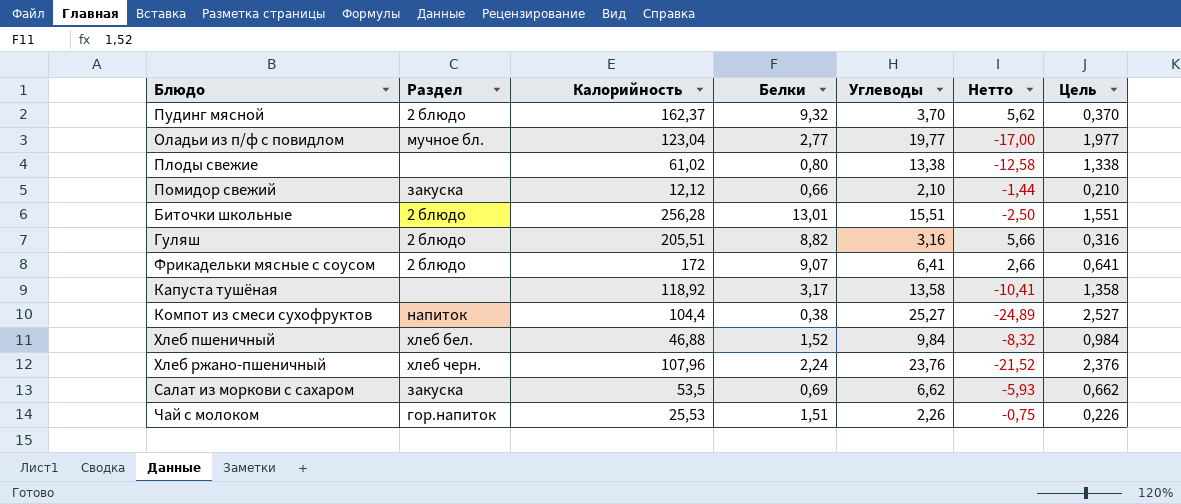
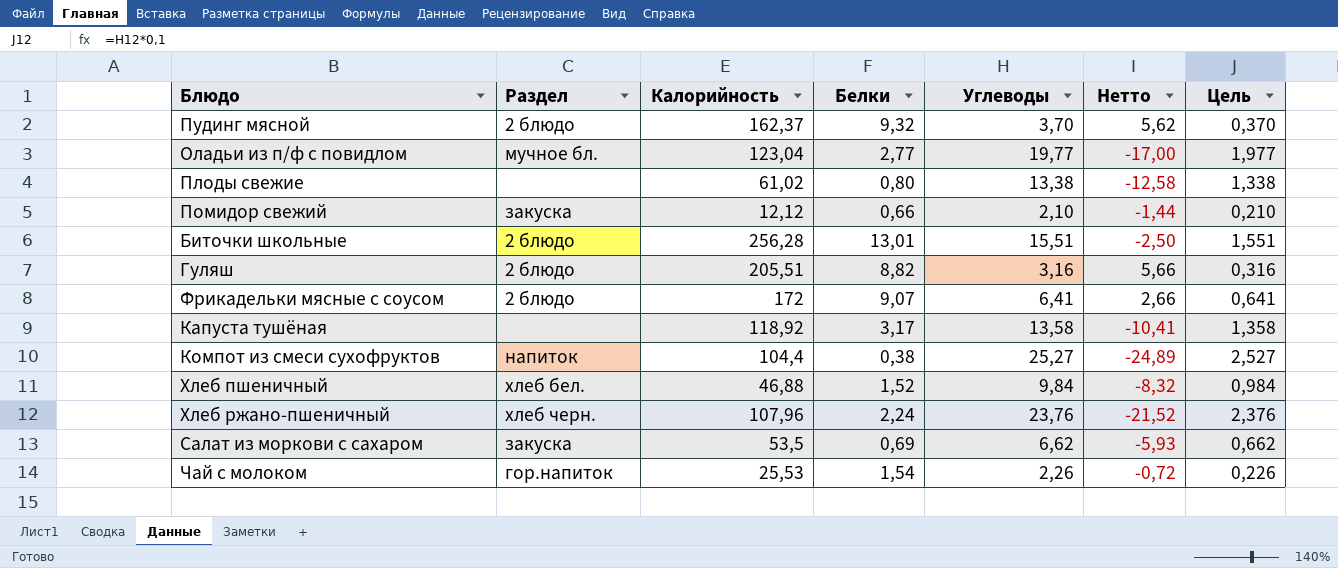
Чай с молоком | Белки: 1,51 -> 1,54
Чай с молоком | Нетто: -0,75 -> -0,72

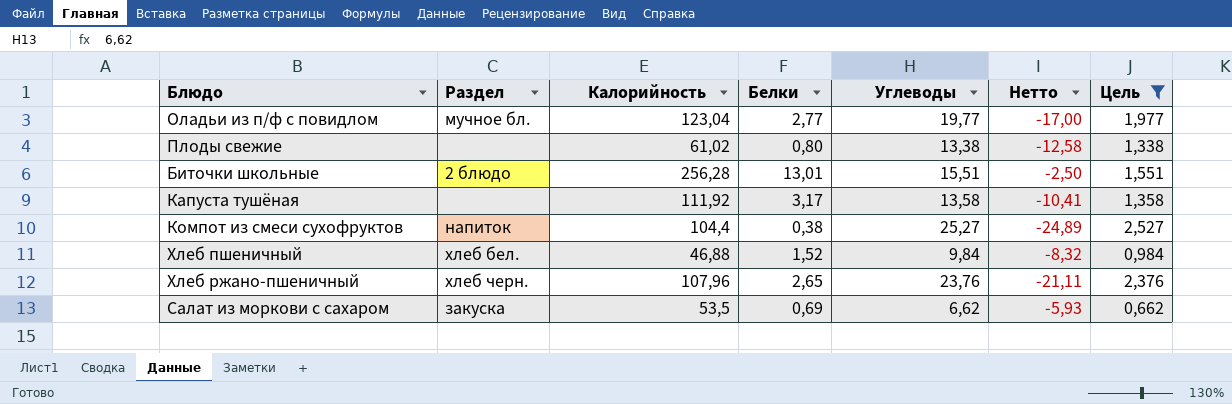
filter: none -> Цель >= 0,662
Капуста тушёная | Калорийность: 118,92 -> 111,92
Хлеб ржано-пшеничный | Белки: 2,24 -> 2,65
Хлеб ржано-пшеничный | Нетто: -21,52 -> -21,11

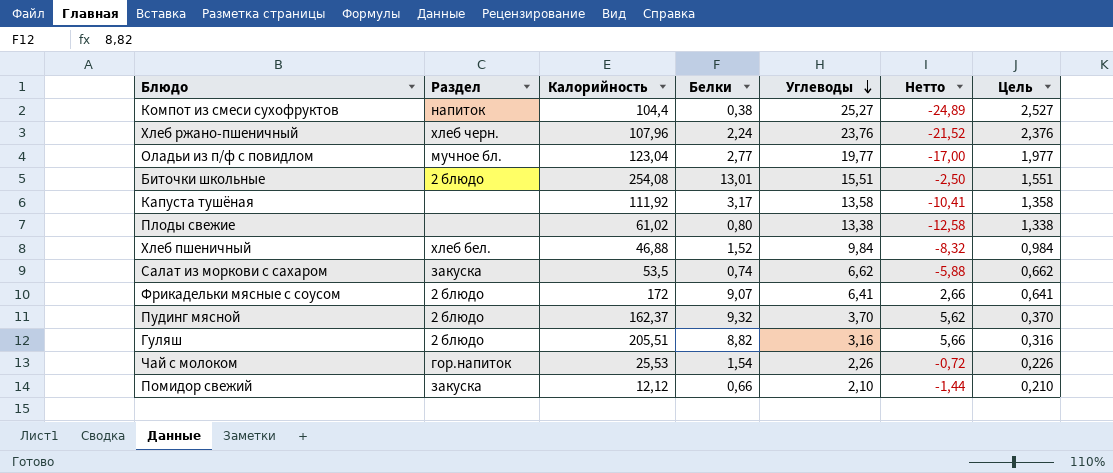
filter: Цель >= 0,662 -> none
row order: none -> Углеводы descending
Хлеб ржано-пшеничный | Белки: 2,65 -> 2,24
Хлеб ржано-пшеничный | Нетто: -21,11 -> -21,52
Биточки школьные | Калорийность: 256,28 -> 254,08
Салат из моркови с сахаром | Белки: 0,69 -> 0,74
Салат из моркови с сахаром | Нетто: -5,93 -> -5,88

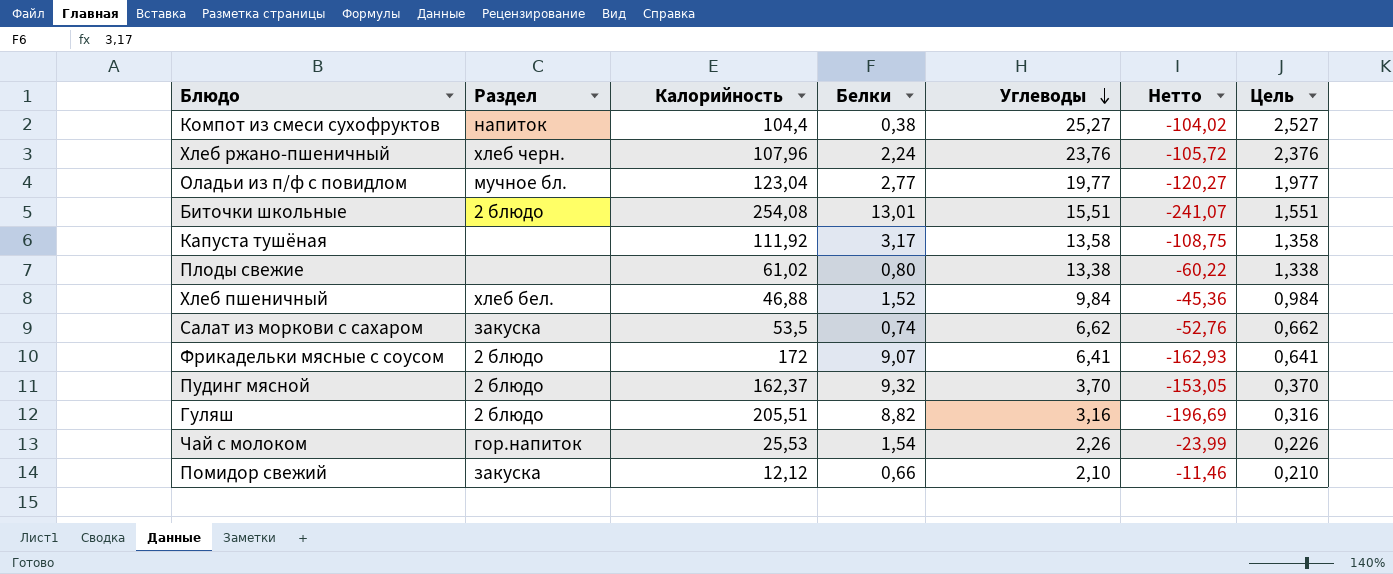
column Нетто | formula: [Белки] - [Углеводы] -> [Белки] - [Калорийность]

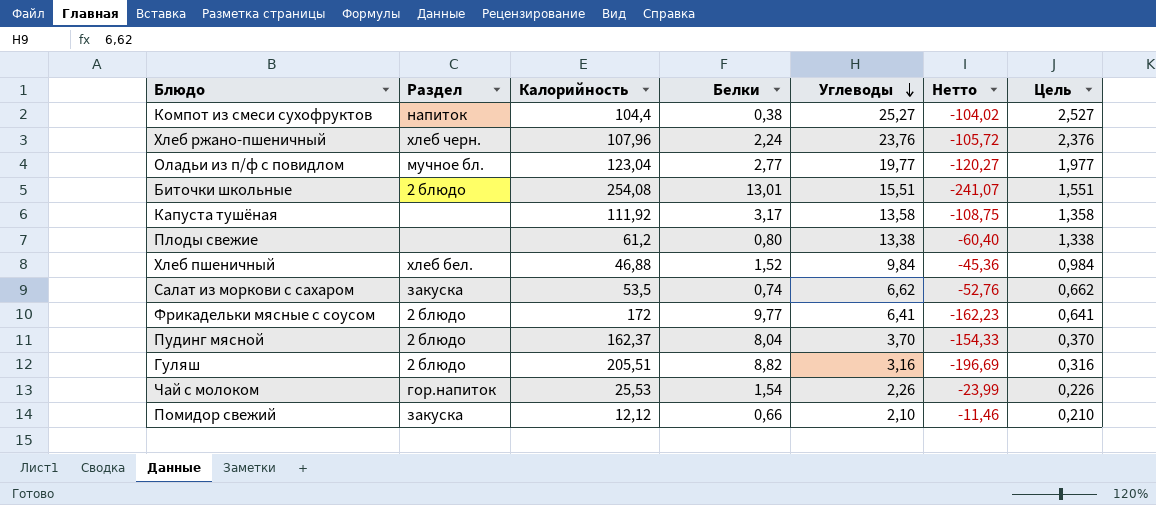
Плоды свежие | Калорийность: 61,02 -> 61,2
Плоды свежие | Нетто: -60,22 -> -60,40
Фрикадельки мясные с соусом | Белки: 9,07 -> 9,77
Фрикадельки мясные с соусом | Нетто: -162,93 -> -162,23
Пудинг мясной | Белки: 9,32 -> 8,04
Пудинг мясной | Нетто: -153,05 -> -154,33

